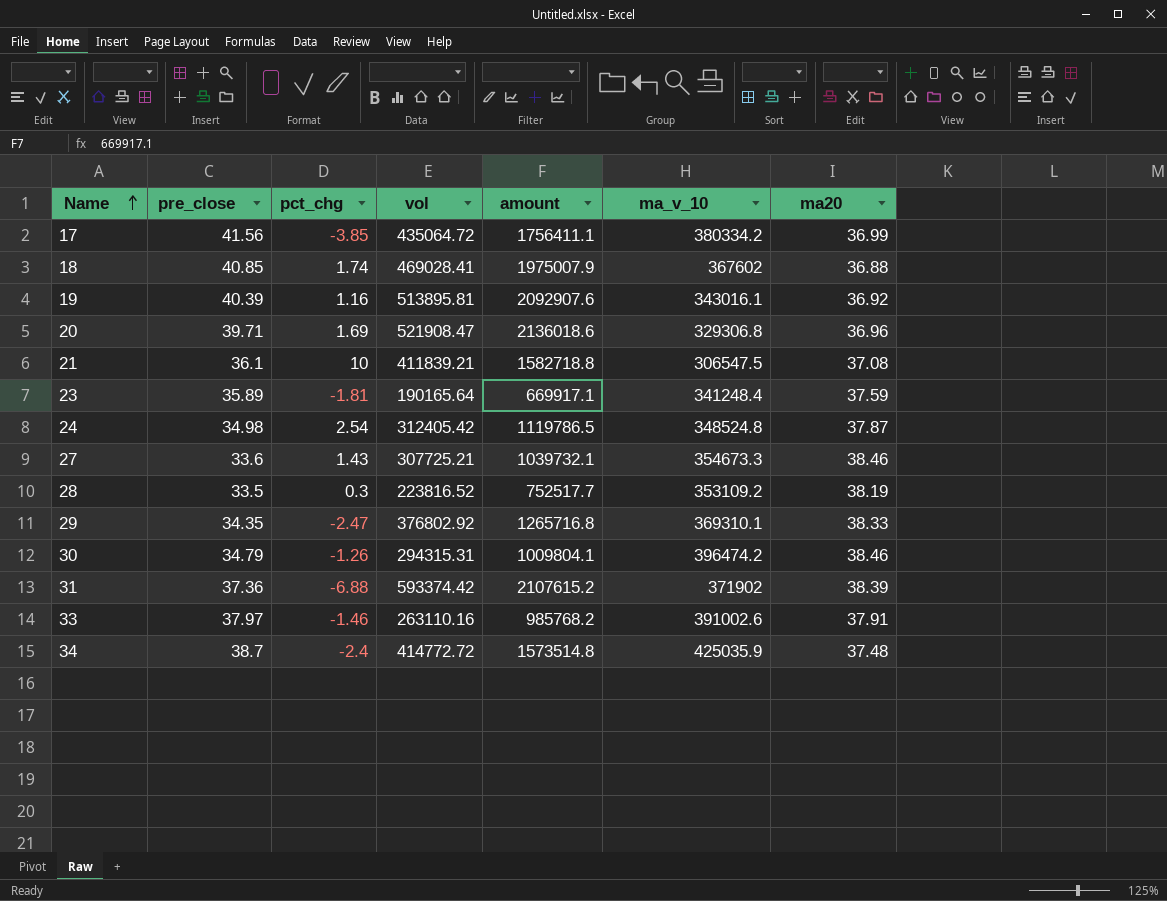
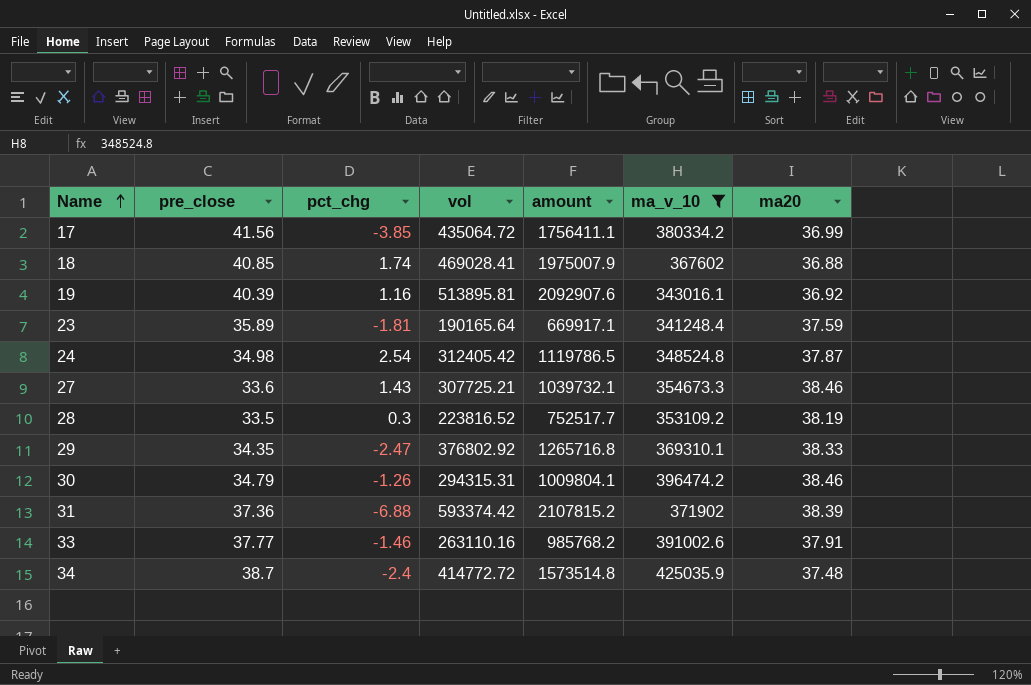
filter: none -> ma_v_10 >= 341248.4
31 | amount: 2107615.2 -> 2107815.2
33 | pre_close: 37.97 -> 37.77

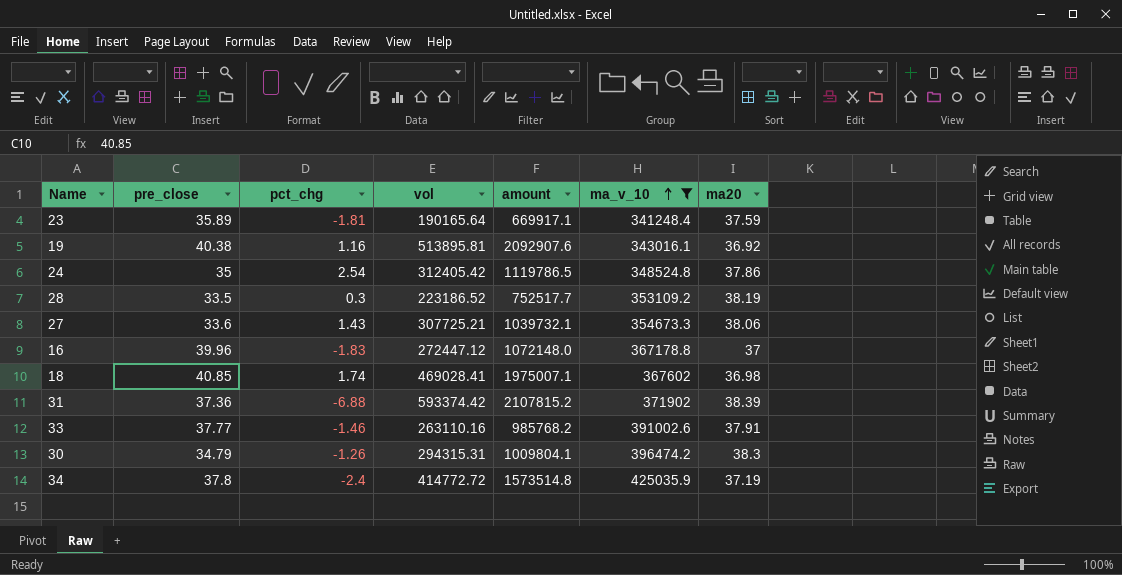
row order: Name ascending -> ma_v_10 ascending
row 17: 41.56 | -3.85 | 435064.72 | 1756411.1 | 380334.2 | 36.99 -> none
row 29: 34.35 | -2.47 | 376802.92 | 1265716.8 | 369310.1 | 38.33 -> none
19 | pre_close: 40.39 -> 40.38
24 | pre_close: 34.98 -> 35
24 | ma20: 37.87 -> 37.86
28 | vol: 223816.52 -> 223186.52
27 | ma20: 38.46 -> 38.06
row 16: none -> 39.96 | -1.83 | 272447.12 | 1072148.0 | 367178.8 | 37
18 | amount: 1975007.9 -> 1975007.1
18 | ma20: 36.88 -> 36.98
30 | ma20: 38.46 -> 38.3
34 | pre_close: 38.7 -> 37.8
34 | ma20: 37.48 -> 37.19

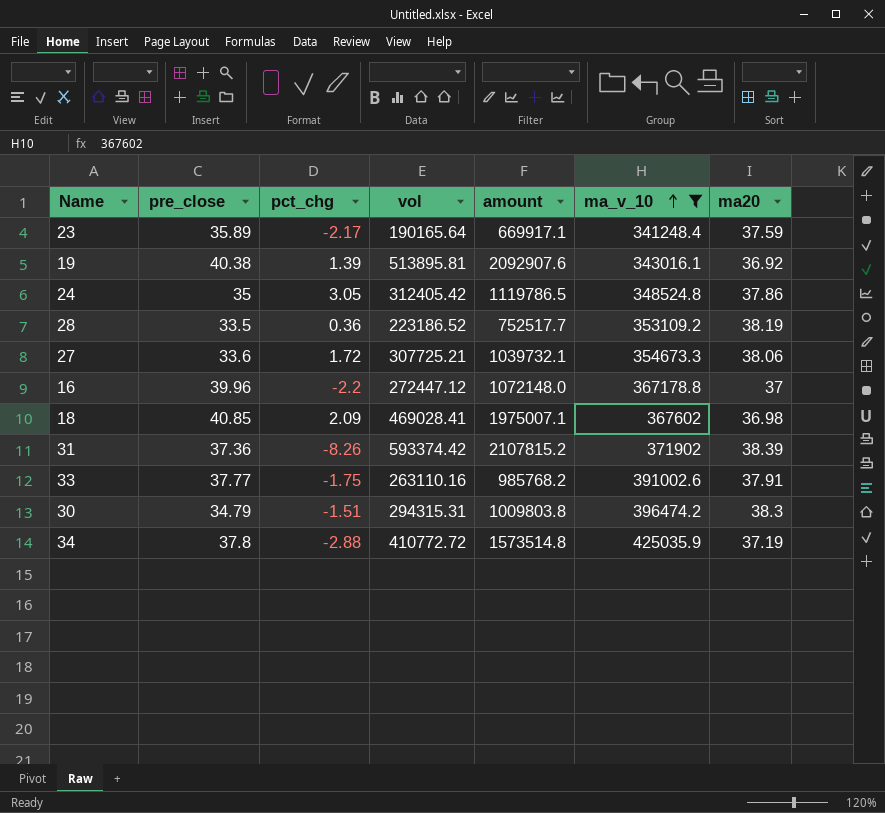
23 | pct_chg: -1.81 -> -2.17
19 | pct_chg: 1.16 -> 1.39
24 | pct_chg: 2.54 -> 3.05
28 | pct_chg: 0.3 -> 0.36
27 | pct_chg: 1.43 -> 1.72
16 | pct_chg: -1.83 -> -2.2
18 | pct_chg: 1.74 -> 2.09
31 | pct_chg: -6.88 -> -8.26
33 | pct_chg: -1.46 -> -1.75
30 | pct_chg: -1.26 -> -1.51
30 | amount: 1009804.1 -> 1009803.8
34 | pct_chg: -2.4 -> -2.88
34 | vol: 414772.72 -> 410772.72

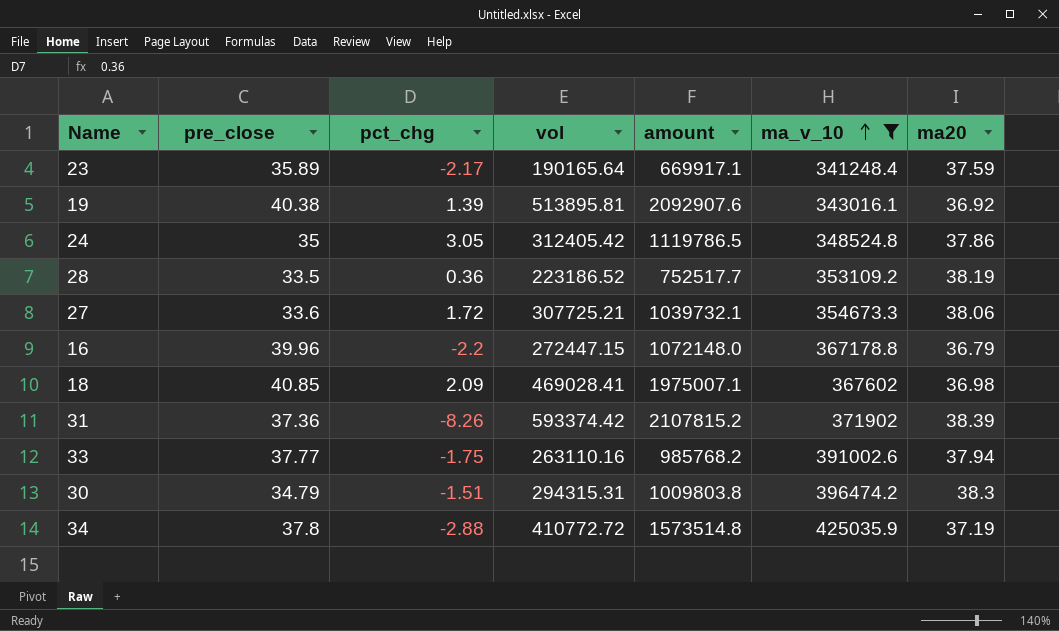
16 | vol: 272447.12 -> 272447.15
16 | ma20: 37 -> 36.79
33 | ma20: 37.91 -> 37.94

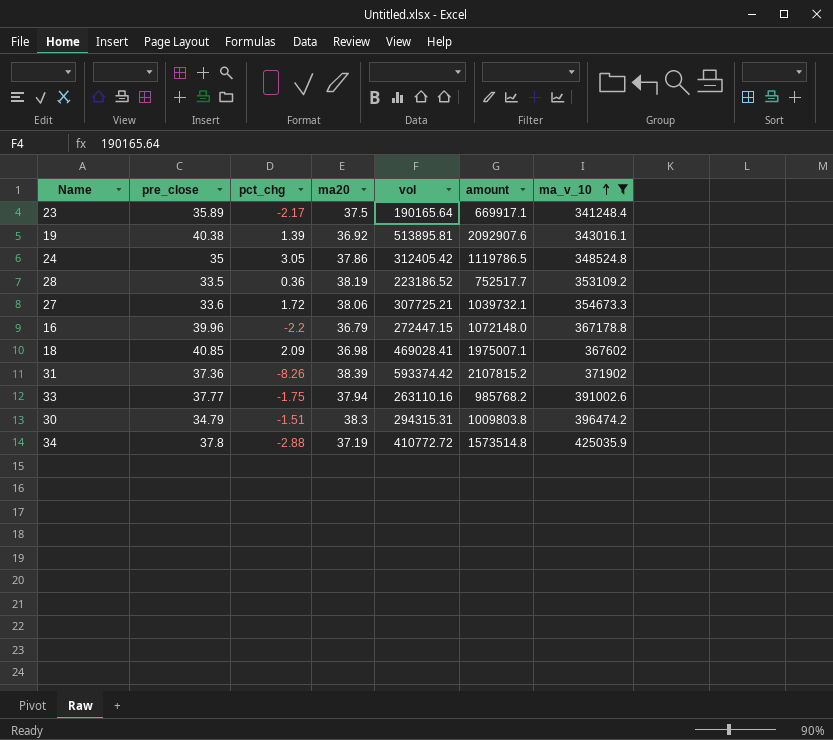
column ma20 | position: 7 -> 4
23 | ma20: 37.59 -> 37.5

